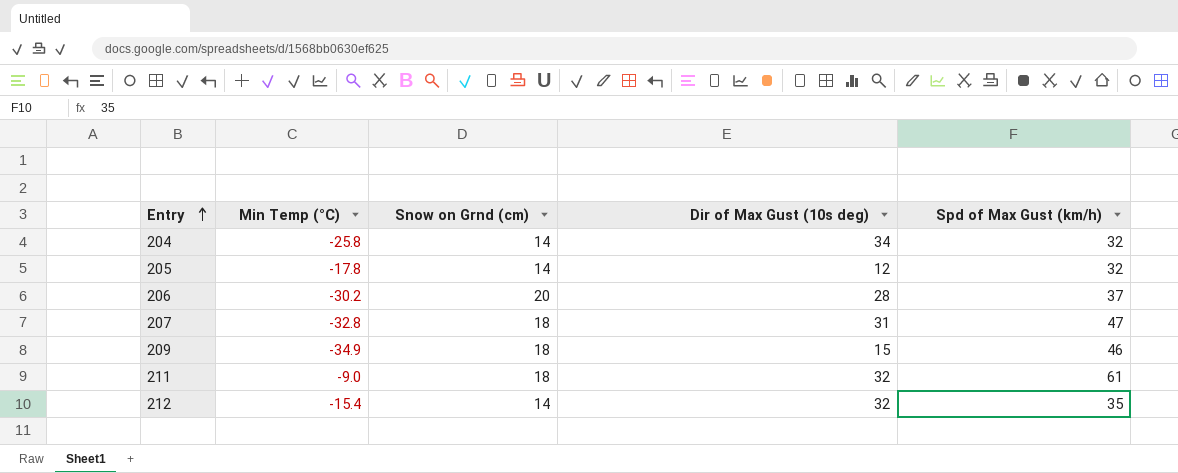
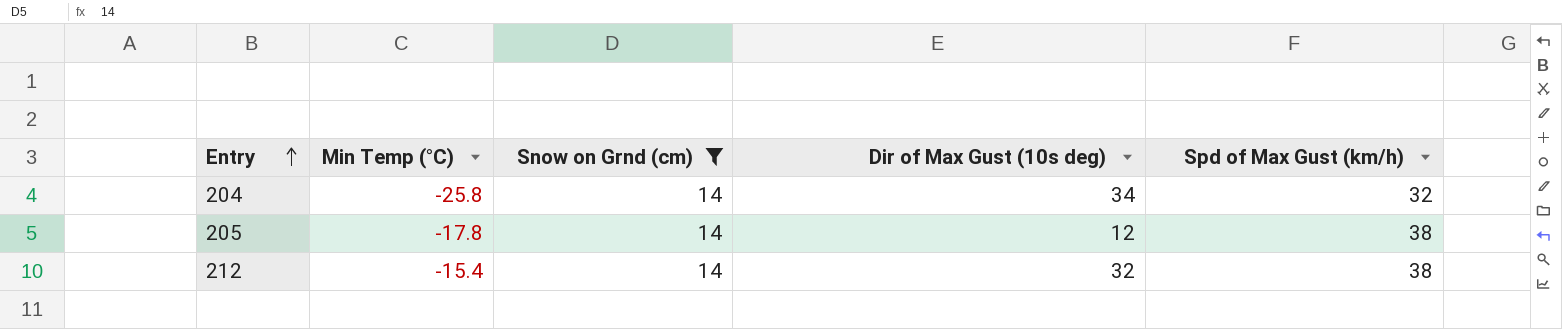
filter: none -> Snow on Grnd (cm) = 14
205 | Spd of Max Gust (km/h): 32 -> 38
212 | Spd of Max Gust (km/h): 35 -> 38

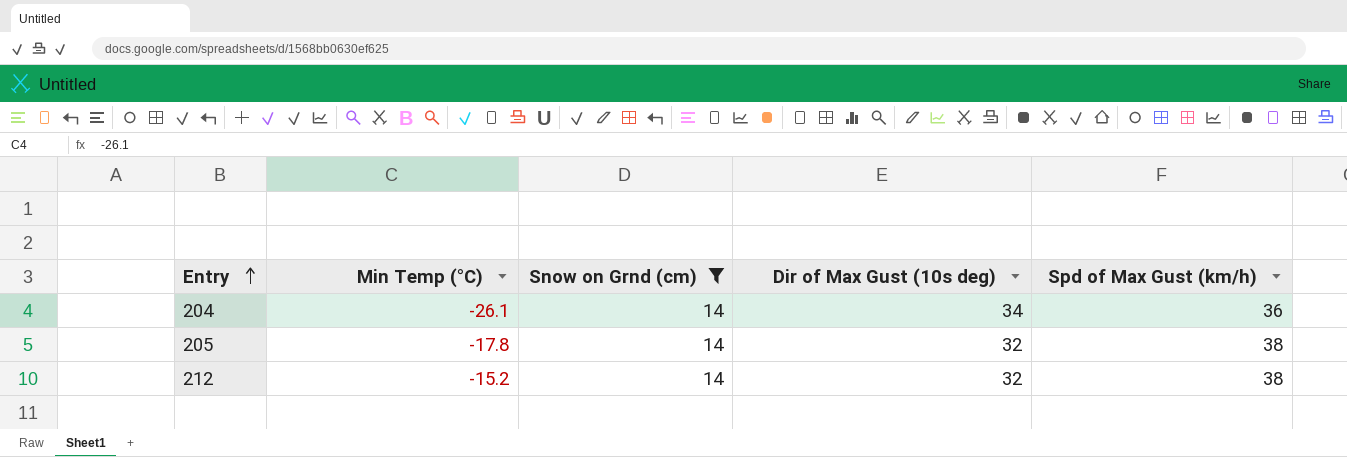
204 | Min Temp (°C): -25.8 -> -26.1
204 | Spd of Max Gust (km/h): 32 -> 36
205 | Dir of Max Gust (10s deg): 12 -> 32
212 | Min Temp (°C): -15.4 -> -15.2

